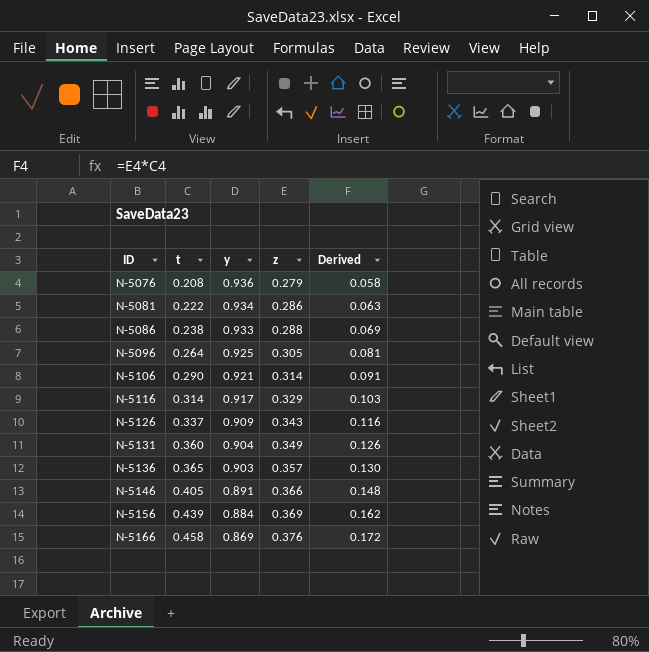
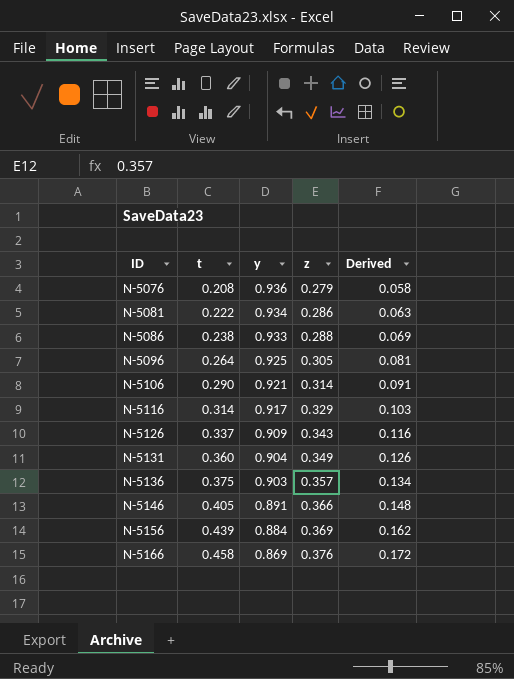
N-5136 | t: 0.365 -> 0.375
N-5136 | Derived: 0.130 -> 0.134

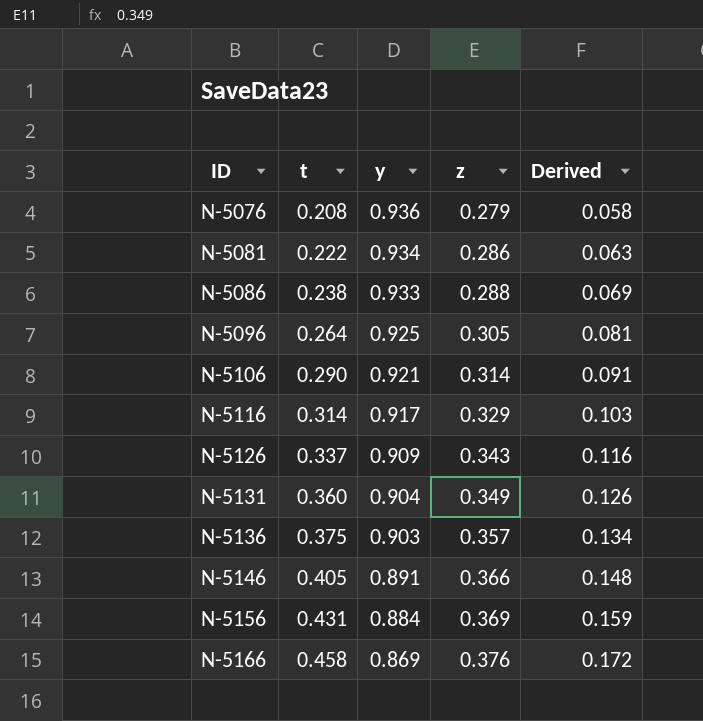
N-5156 | t: 0.439 -> 0.431
N-5156 | Derived: 0.162 -> 0.159

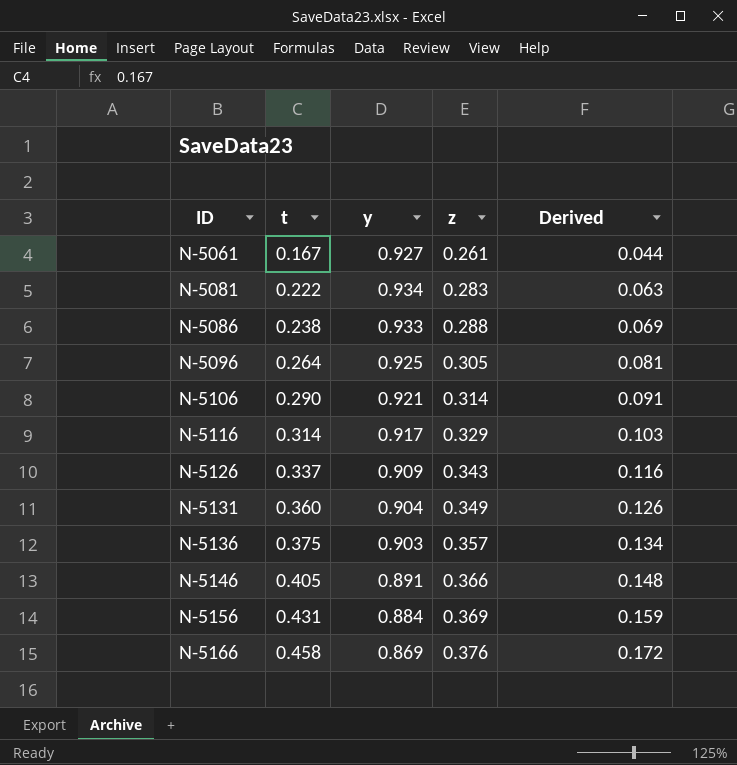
row N-5076: 0.208 | 0.936 | 0.279 | 0.058 -> none
row N-5061: none -> 0.167 | 0.927 | 0.261 | 0.044
N-5081 | z: 0.286 -> 0.283

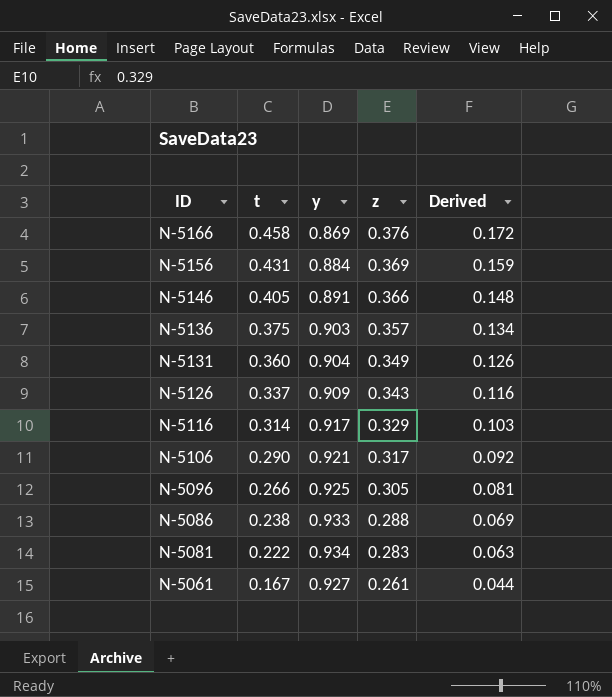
row order: ID ascending -> ID descending
N-5106 | z: 0.314 -> 0.317
N-5106 | Derived: 0.091 -> 0.092
N-5096 | t: 0.264 -> 0.266

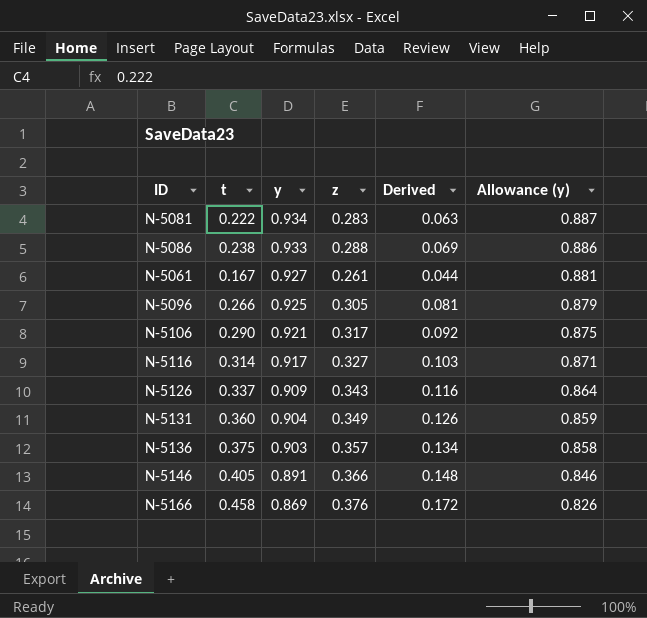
row order: ID descending -> y descending
column Allowance (y) | formula: none -> [y] * 0.95
row N-5156: 0.431 | 0.884 | 0.369 | 0.159 -> none
N-5116 | z: 0.329 -> 0.327

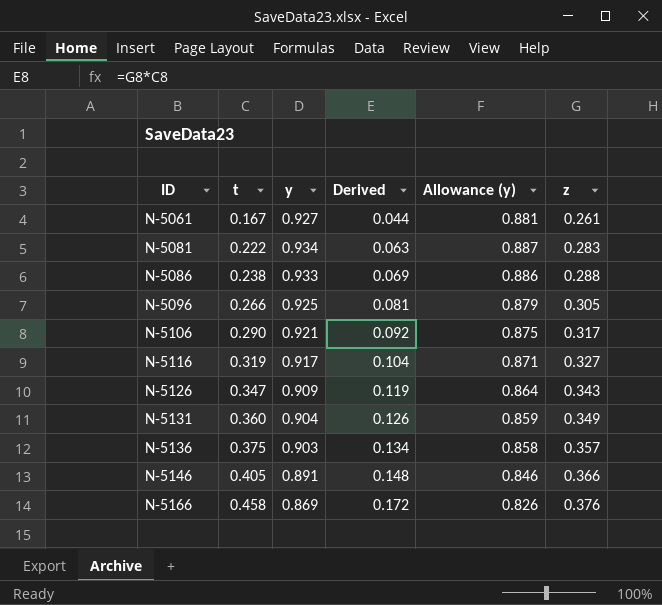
row order: y descending -> ID ascending
column z | position: 4 -> 6
N-5116 | t: 0.314 -> 0.319
N-5116 | Derived: 0.103 -> 0.104
N-5126 | t: 0.337 -> 0.347
N-5126 | Derived: 0.116 -> 0.119

